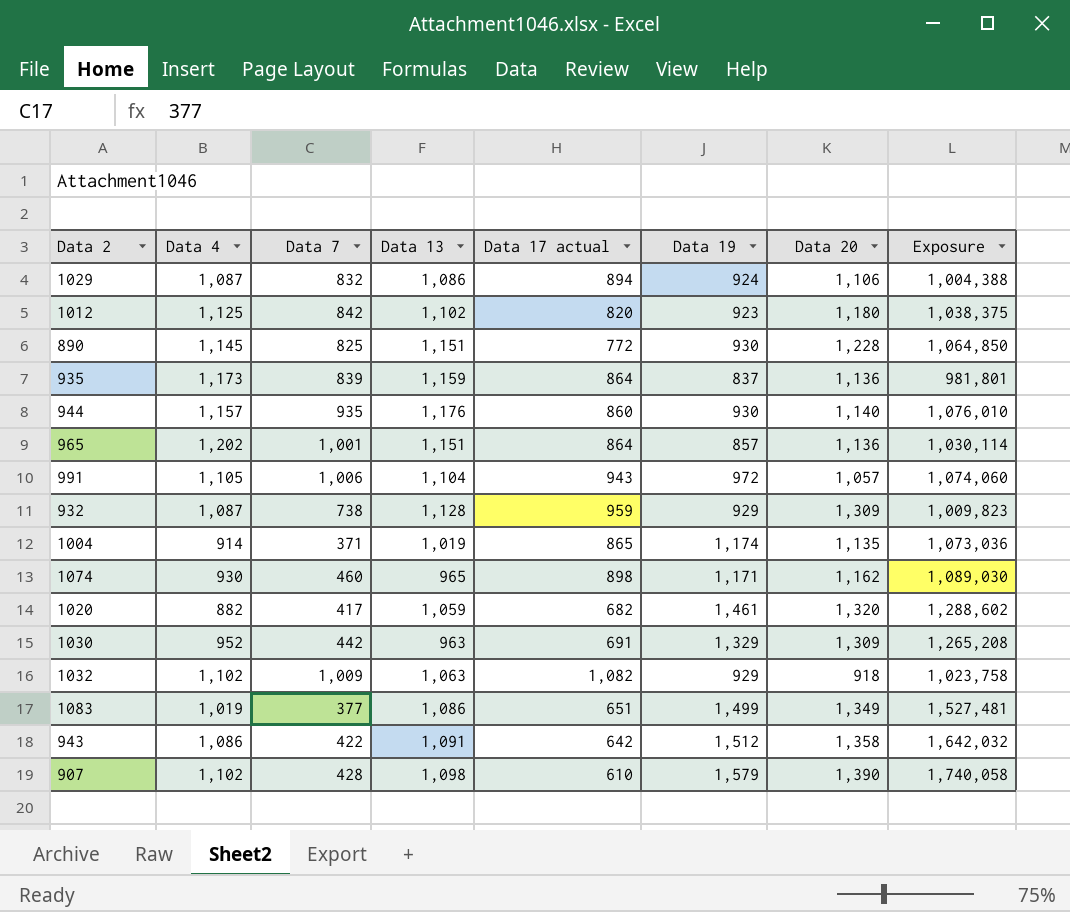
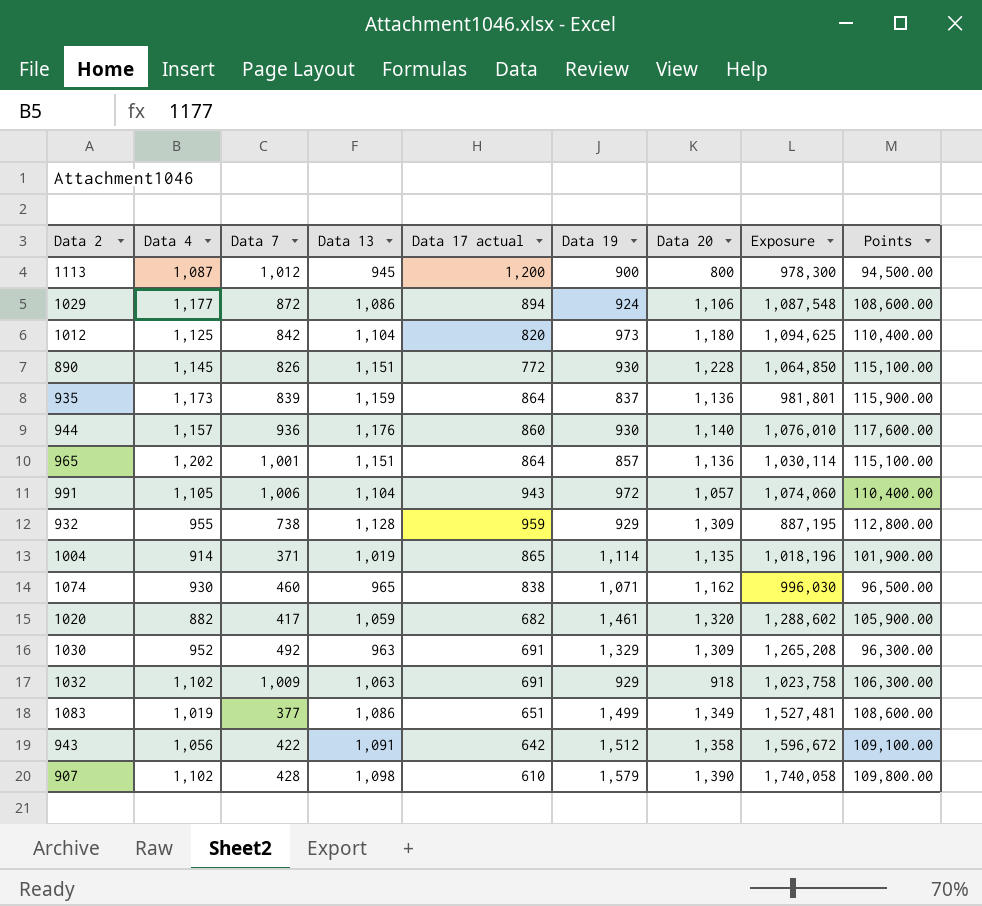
column Points | formula: none -> [Data 13] * 100
row 1113: none -> 1,087 | 1,012 | 945 | 1,200 | 900 | 800 | 978,300 | 94,500.00
1029 | Data 4: 1,087 -> 1,177
1029 | Data 7: 832 -> 872
1029 | Exposure: 1,004,388 -> 1,087,548
1012 | Data 13: 1,102 -> 1,104
1012 | Data 19: 923 -> 973
1012 | Exposure: 1,038,375 -> 1,094,625
890 | Data 7: 825 -> 826
944 | Data 7: 935 -> 936
932 | Data 4: 1,087 -> 955
932 | Exposure: 1,009,823 -> 887,195
1004 | Data 19: 1,174 -> 1,114
1004 | Exposure: 1,073,036 -> 1,018,196
1074 | Data 17 actual: 898 -> 838
1074 | Data 19: 1,171 -> 1,071
1074 | Exposure: 1,089,030 -> 996,030
1030 | Data 7: 442 -> 492
1032 | Data 17 actual: 1,082 -> 691
943 | Data 4: 1,086 -> 1,056
943 | Exposure: 1,642,032 -> 1,596,672

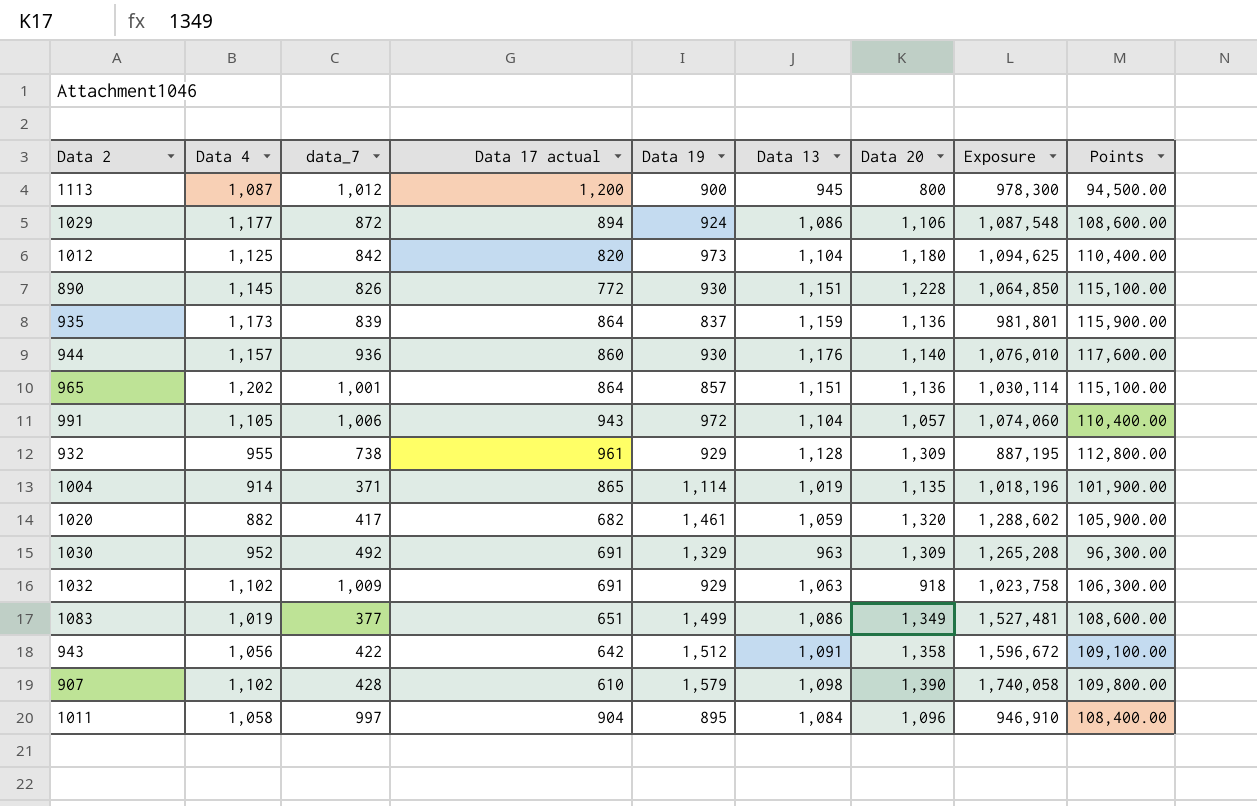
column name: Data 7 -> data_7
column Data 13 | position: 4 -> 6
row 1074: 930 | 460 | 965 | 838 | 1,071 | 1,162 | 996,030 | 96,500.00 -> none
932 | Data 17 actual: 959 -> 961
row 1011: none -> 1,058 | 997 | 904 | 895 | 1,084 | 1,096 | 946,910 | 108,400.00

